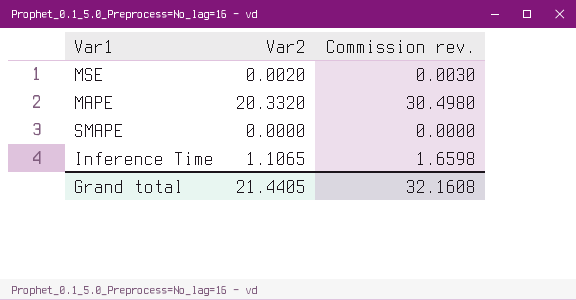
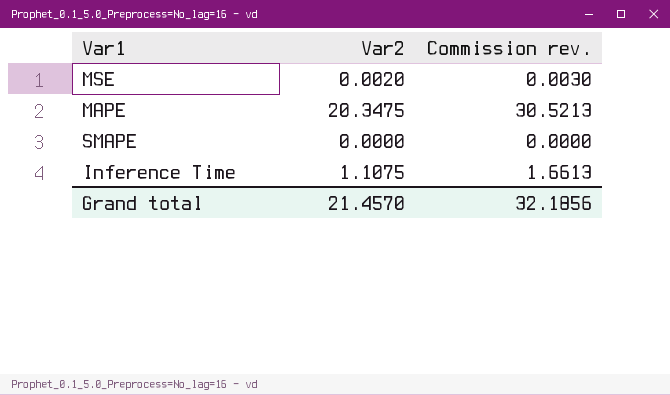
MAPE | Var2: 20.3320 -> 20.3475
MAPE | Commission rev.: 30.4980 -> 30.5213
Inference Time | Var2: 1.1065 -> 1.1075
Inference Time | Commission rev.: 1.6598 -> 1.6613
Grand total | Var2: 21.4405 -> 21.4570
Grand total | Commission rev.: 32.1608 -> 32.1856

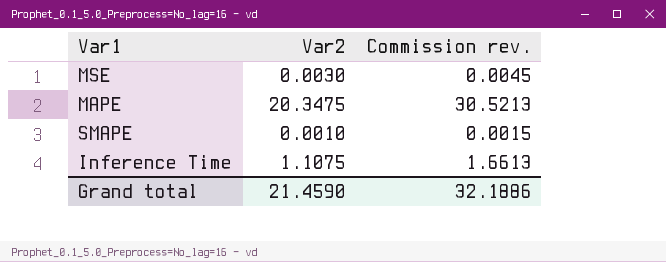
MSE | Var2: 0.0020 -> 0.0030
MSE | Commission rev.: 0.0030 -> 0.0045
SMAPE | Var2: 0.0000 -> 0.0010
SMAPE | Commission rev.: 0.0000 -> 0.0015
Grand total | Var2: 21.4570 -> 21.4590
Grand total | Commission rev.: 32.1856 -> 32.1886

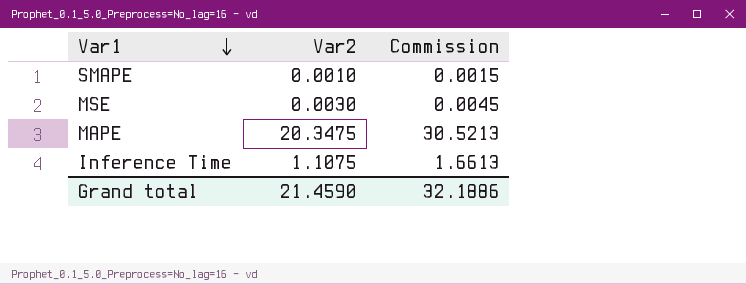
row order: none -> Var1 descending
column name: Commission rev. -> Commission

